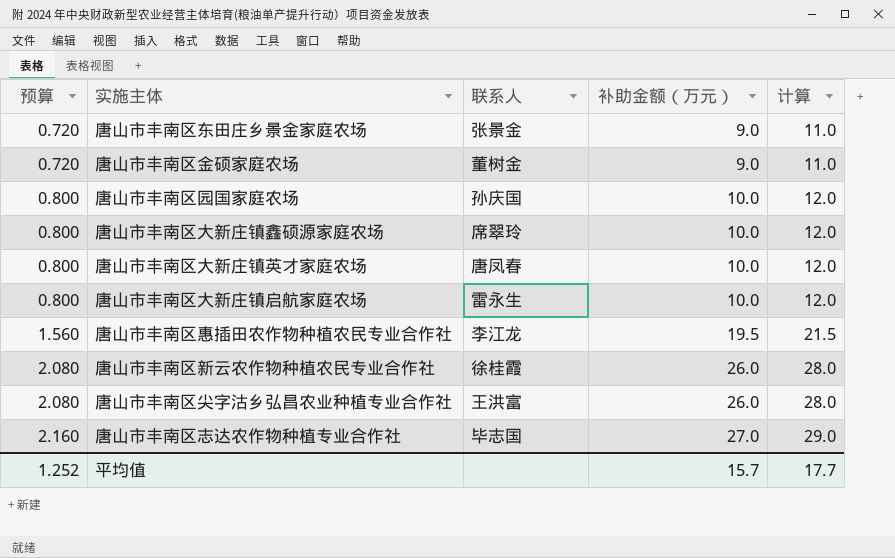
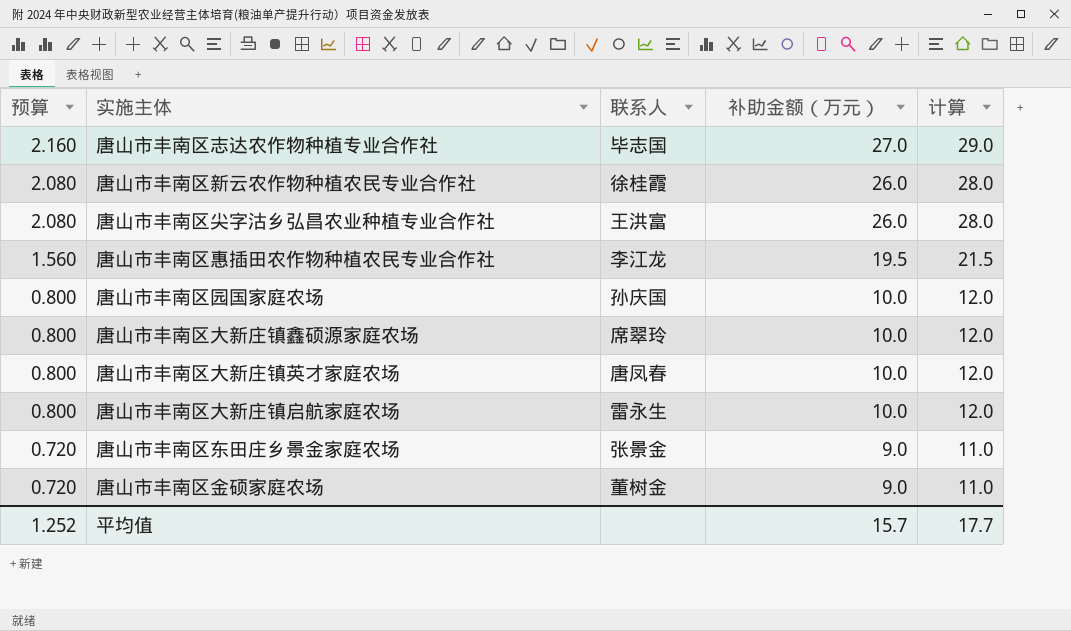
row order: 预算 ascending -> 预算 descending

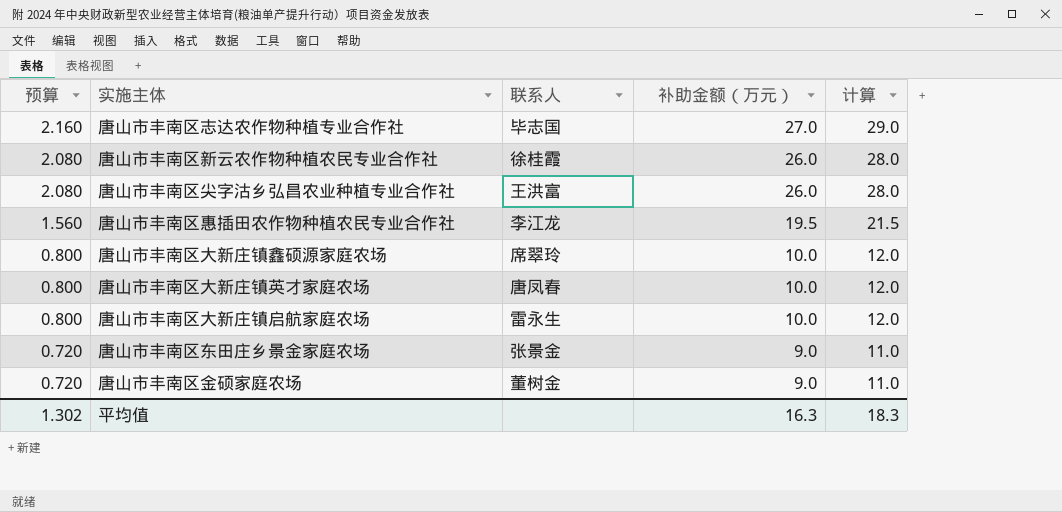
row 唐山市丰南区园国家庭农场: 0.800 | 孙庆国 | 10.0 | 12.0 -> none
平均值 | 预算: 1.252 -> 1.302
平均值 | 补助金额（万元）: 15.7 -> 16.3
平均值 | 计算: 17.7 -> 18.3

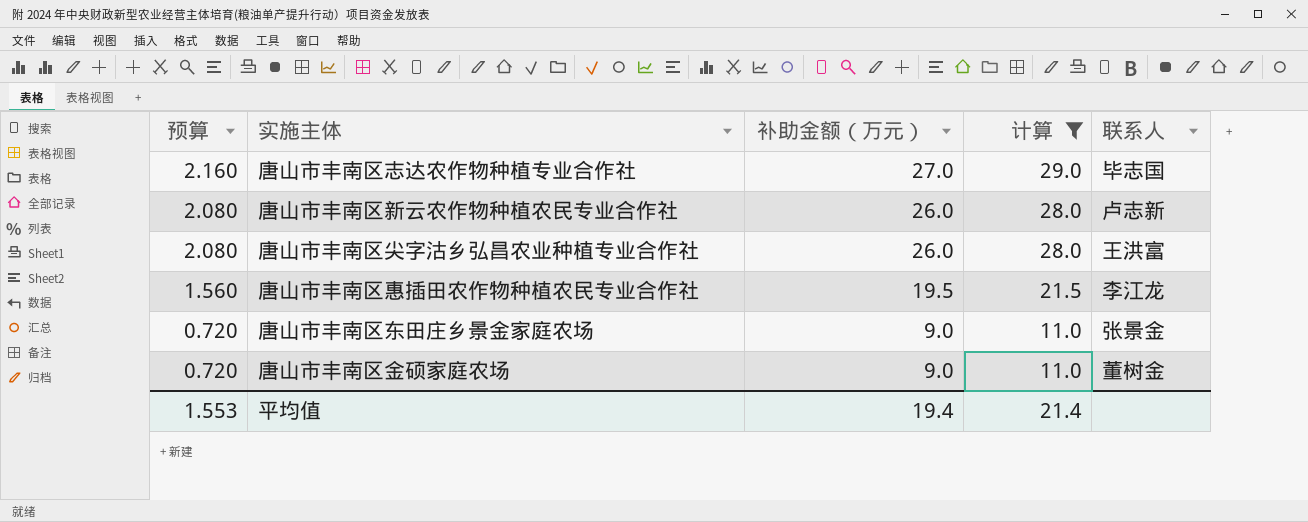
filter: none -> 计算 != 12.0
column 联系人 | position: 3 -> 5
唐山市丰南区新云农作物种植农民专业合作社 | 联系人: 徐桂霞 -> 卢志新
平均值 | 预算: 1.302 -> 1.553
平均值 | 补助金额（万元）: 16.3 -> 19.4
平均值 | 计算: 18.3 -> 21.4

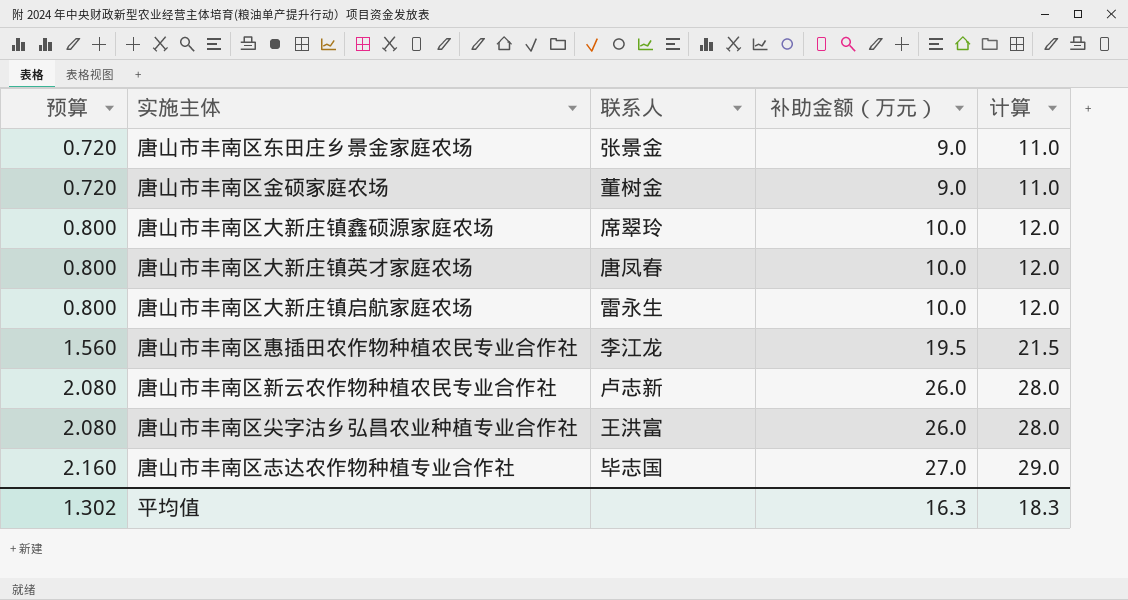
filter: 计算 != 12.0 -> none
row order: 预算 descending -> 预算 ascending
column 联系人 | position: 5 -> 3
平均值 | 预算: 1.553 -> 1.302
平均值 | 补助金额（万元）: 19.4 -> 16.3
平均值 | 计算: 21.4 -> 18.3

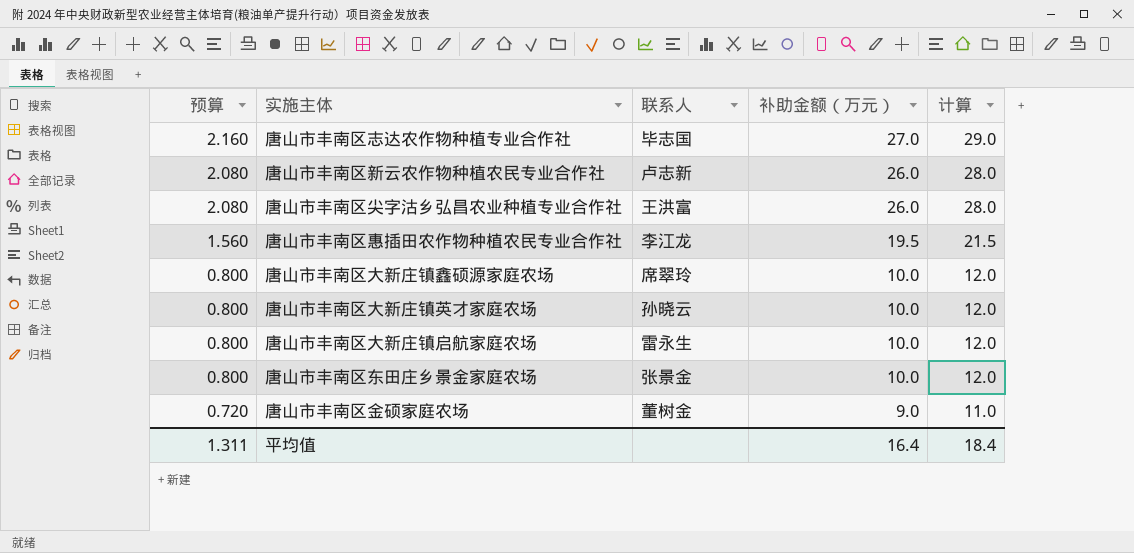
row order: 预算 ascending -> 预算 descending
唐山市丰南区大新庄镇英才家庭农场 | 联系人: 唐凤春 -> 孙晓云
唐山市丰南区东田庄乡景金家庭农场 | 预算: 0.720 -> 0.800
唐山市丰南区东田庄乡景金家庭农场 | 补助金额（万元）: 9.0 -> 10.0
唐山市丰南区东田庄乡景金家庭农场 | 计算: 11.0 -> 12.0
平均值 | 预算: 1.302 -> 1.311
平均值 | 补助金额（万元）: 16.3 -> 16.4
平均值 | 计算: 18.3 -> 18.4

